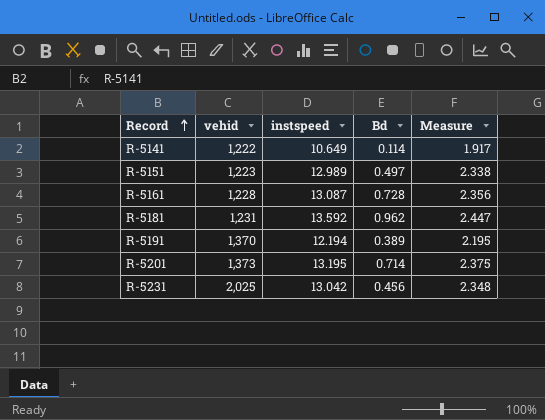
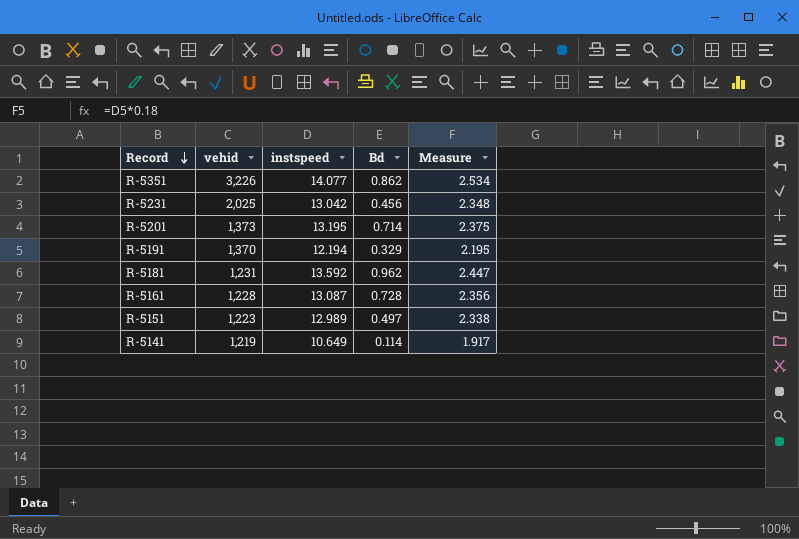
row order: Record ascending -> Record descending
row R-5351: none -> 3,226 | 14.077 | 0.862 | 2.534
R-5191 | Bd: 0.389 -> 0.329
R-5141 | vehid: 1,222 -> 1,219

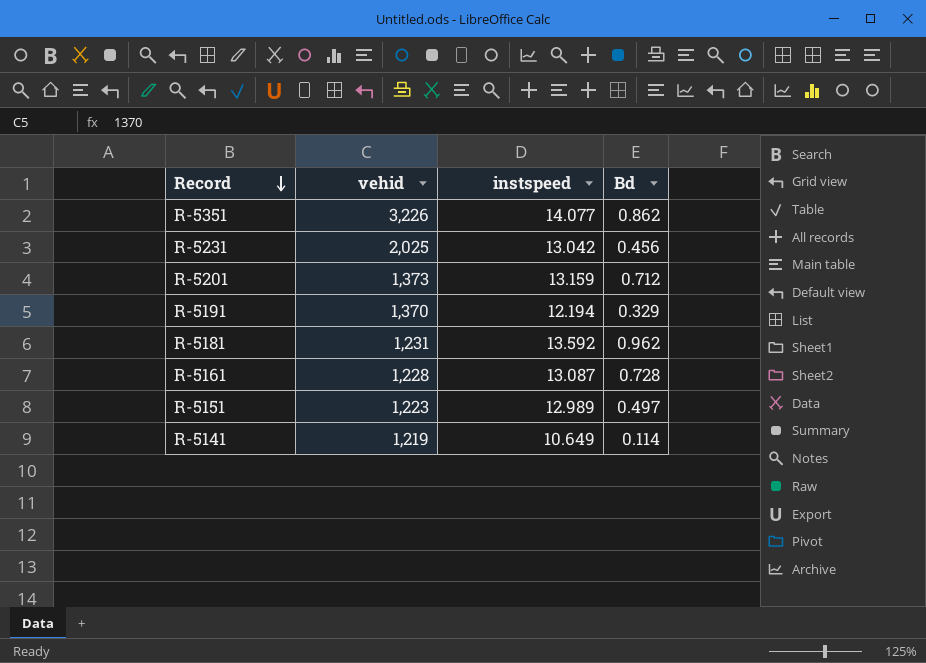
column Measure | formula: [instspeed] * 0.18 -> none
R-5201 | instspeed: 13.195 -> 13.159
R-5201 | Bd: 0.714 -> 0.712

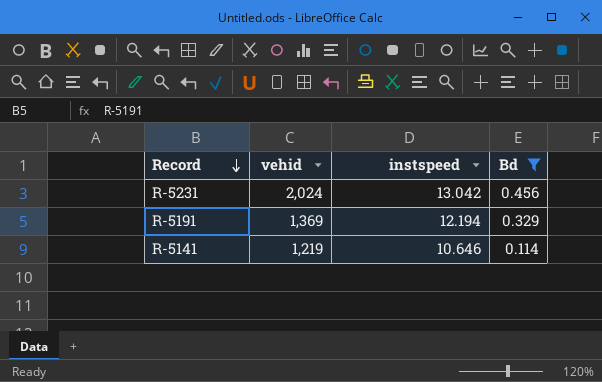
filter: none -> Bd <= 0.456
R-5231 | vehid: 2,025 -> 2,024
R-5191 | vehid: 1,370 -> 1,369
R-5141 | instspeed: 10.649 -> 10.646

